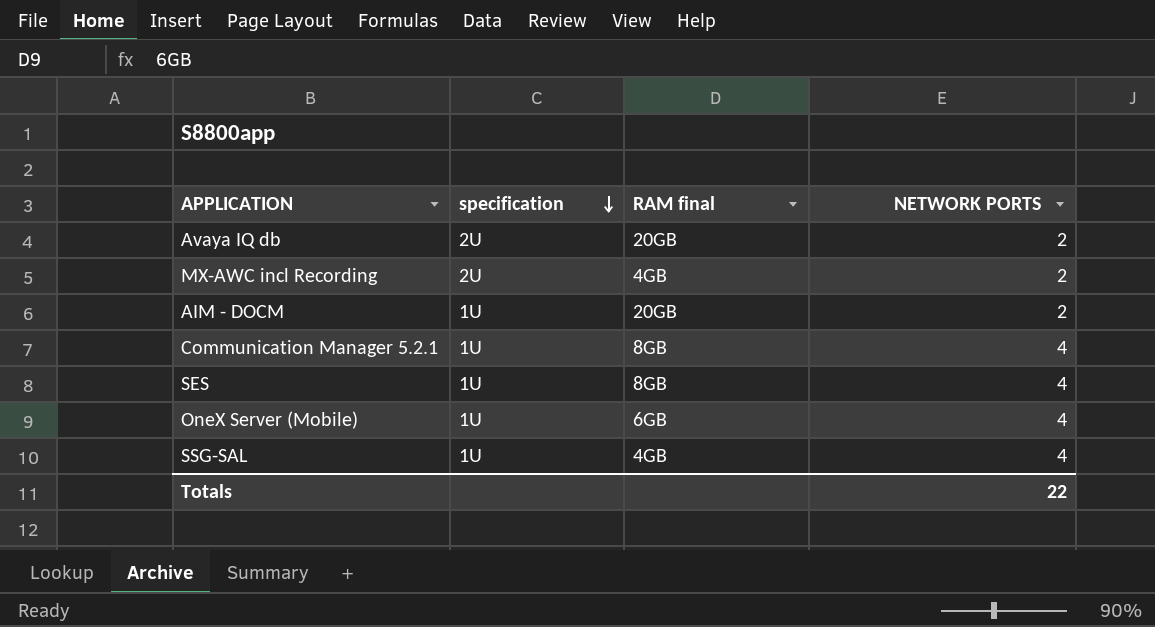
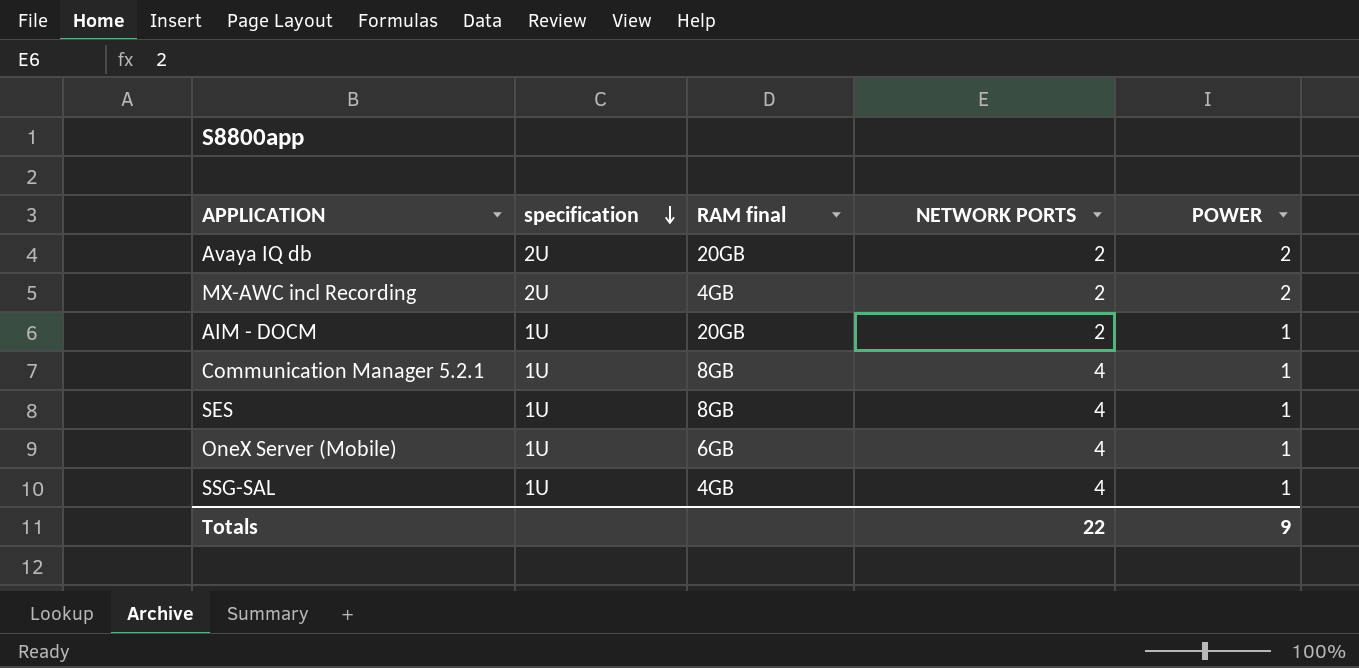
column POWER | position: none -> 5

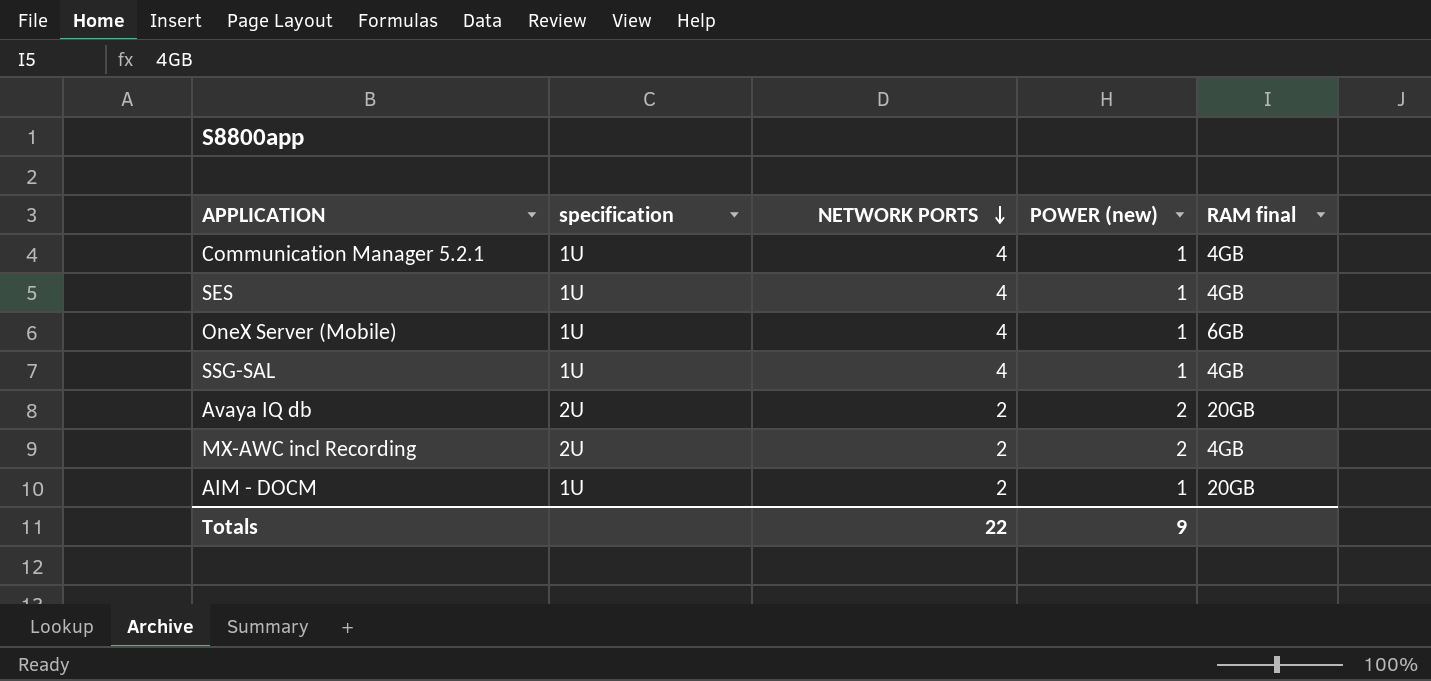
row order: specification descending -> NETWORK PORTS descending
column name: POWER -> POWER (new)
column RAM final | position: 3 -> 5
Communication Manager 5.2.1 | RAM final: 8GB -> 4GB
SES | RAM final: 8GB -> 4GB

